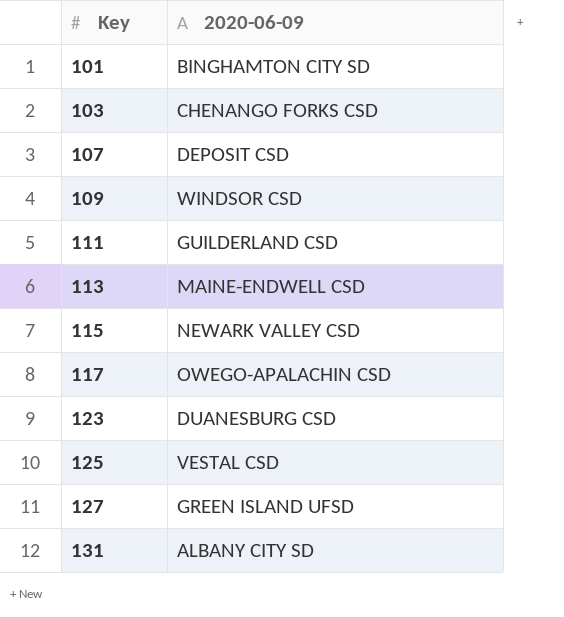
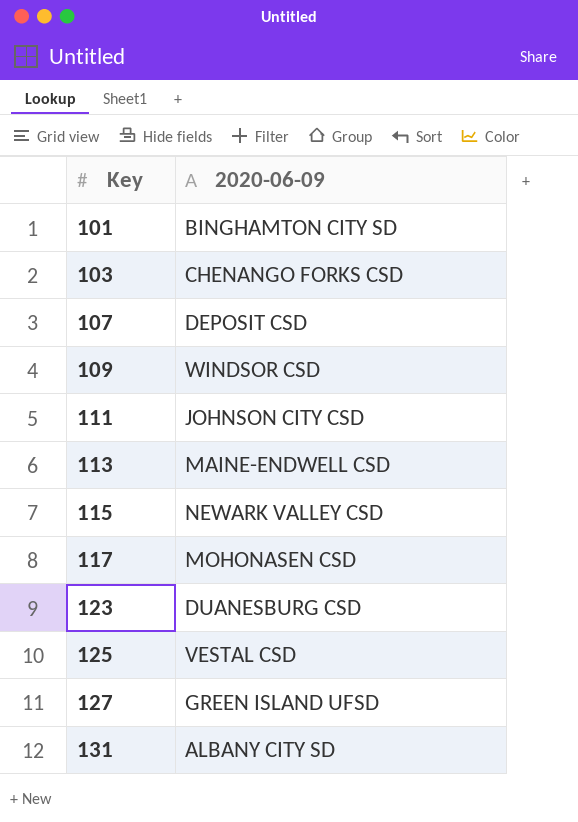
111 | 2020-06-09: GUILDERLAND CSD -> JOHNSON CITY CSD
117 | 2020-06-09: OWEGO-APALACHIN CSD -> MOHONASEN CSD

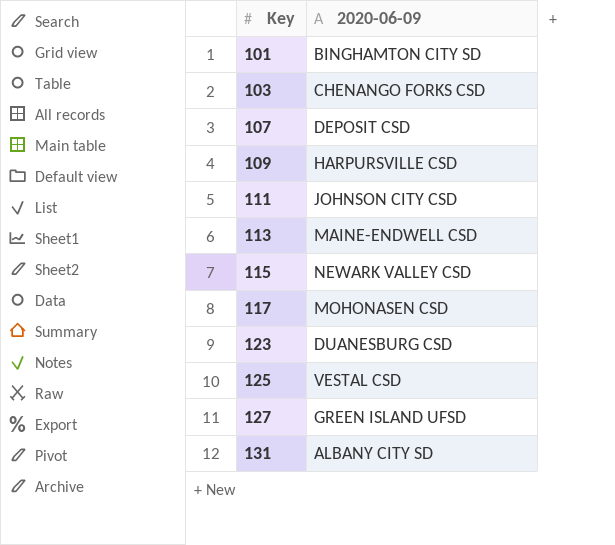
109 | 2020-06-09: WINDSOR CSD -> HARPURSVILLE CSD

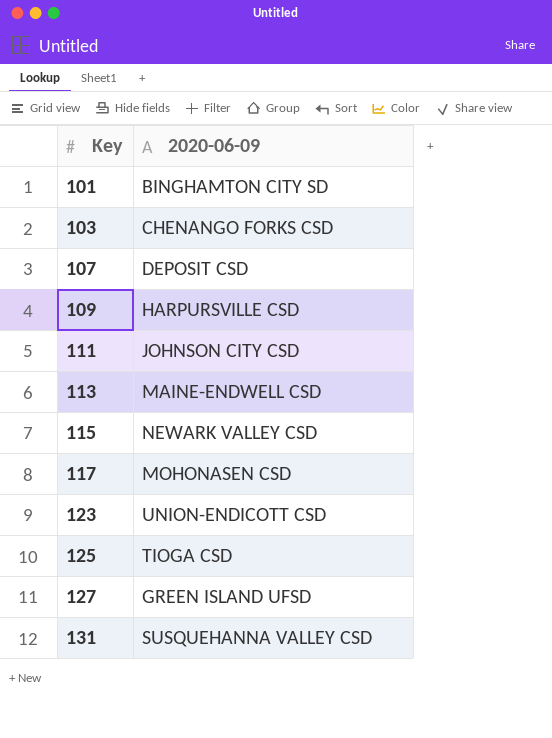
123 | 2020-06-09: DUANESBURG CSD -> UNION-ENDICOTT CSD
125 | 2020-06-09: VESTAL CSD -> TIOGA CSD
131 | 2020-06-09: ALBANY CITY SD -> SUSQUEHANNA VALLEY CSD

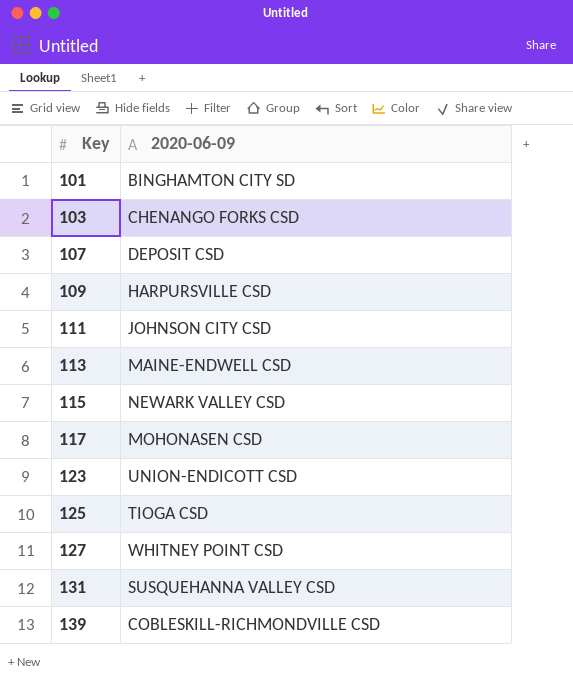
127 | 2020-06-09: GREEN ISLAND UFSD -> WHITNEY POINT CSD
row 139: none -> COBLESKILL-RICHMONDVILLE CSD

